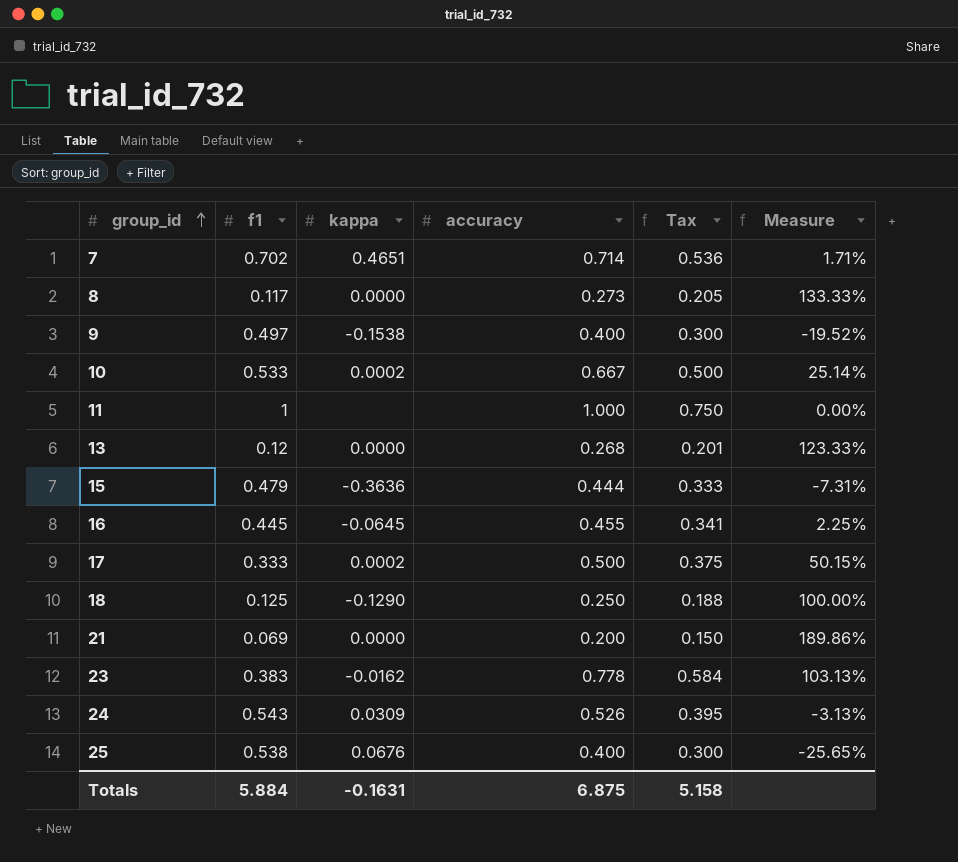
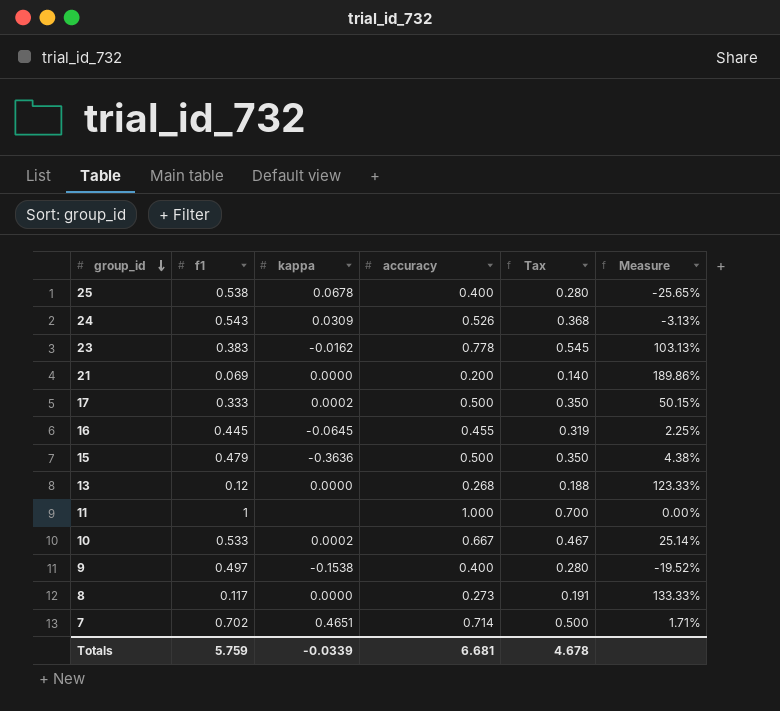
row order: group_id ascending -> group_id descending
column Tax | formula: [accuracy] * 0.75 -> [accuracy] * 0.7
row 18: 0.125 | -0.1290 | 0.250 | 0.188 | 100.00% -> none
25 | kappa: 0.0676 -> 0.0678
15 | accuracy: 0.444 -> 0.500
15 | Measure: -7.31% -> 4.38%
Totals | f1: 5.884 -> 5.759
Totals | kappa: -0.1631 -> -0.0339
Totals | accuracy: 6.875 -> 6.681
Totals | Tax: 5.158 -> 4.678

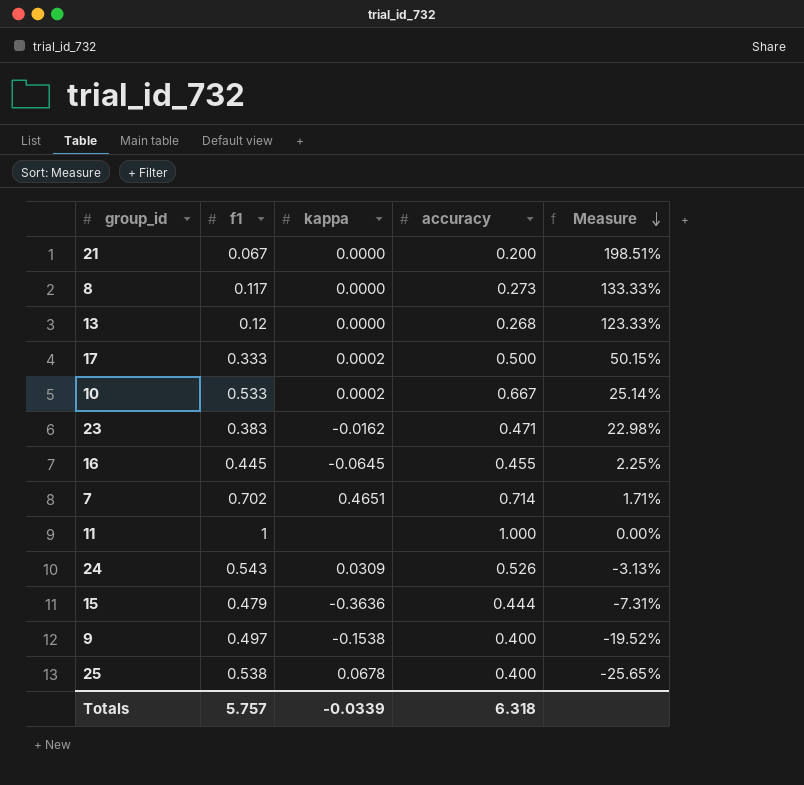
row order: group_id descending -> Measure descending
column Tax | formula: [accuracy] * 0.7 -> none
21 | f1: 0.069 -> 0.067
21 | Measure: 189.86% -> 198.51%
23 | accuracy: 0.778 -> 0.471
23 | Measure: 103.13% -> 22.98%
15 | accuracy: 0.500 -> 0.444
15 | Measure: 4.38% -> -7.31%
Totals | f1: 5.759 -> 5.757
Totals | accuracy: 6.681 -> 6.318

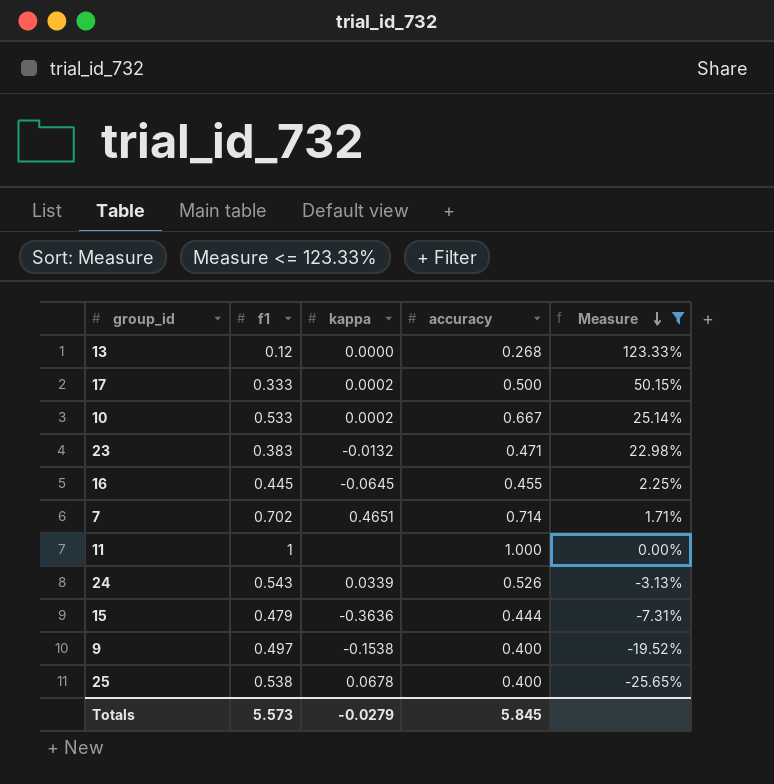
filter: none -> Measure <= 123.33%
23 | kappa: -0.0162 -> -0.0132
24 | kappa: 0.0309 -> 0.0339
Totals | f1: 5.757 -> 5.573
Totals | kappa: -0.0339 -> -0.0279
Totals | accuracy: 6.318 -> 5.845

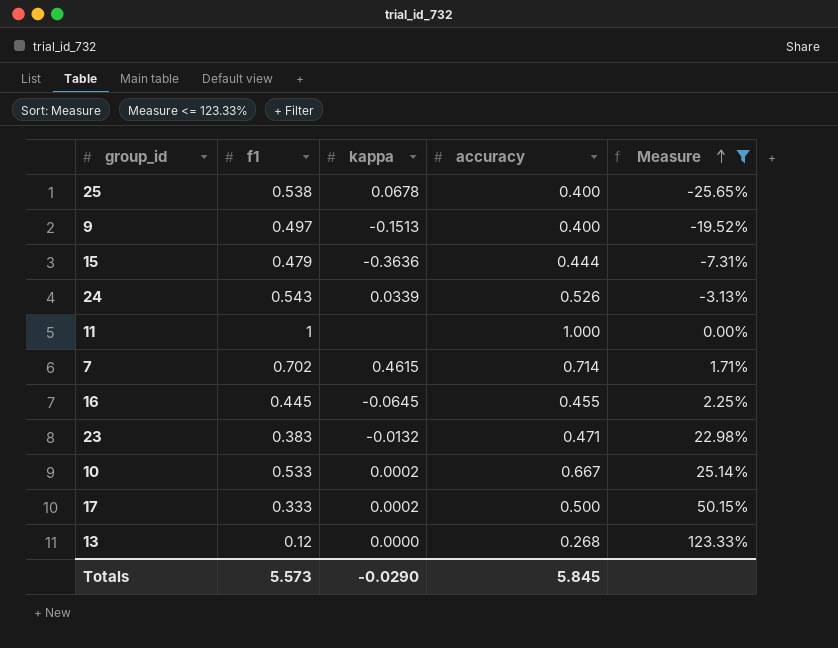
row order: Measure descending -> Measure ascending
9 | kappa: -0.1538 -> -0.1513
7 | kappa: 0.4651 -> 0.4615
Totals | kappa: -0.0279 -> -0.0290

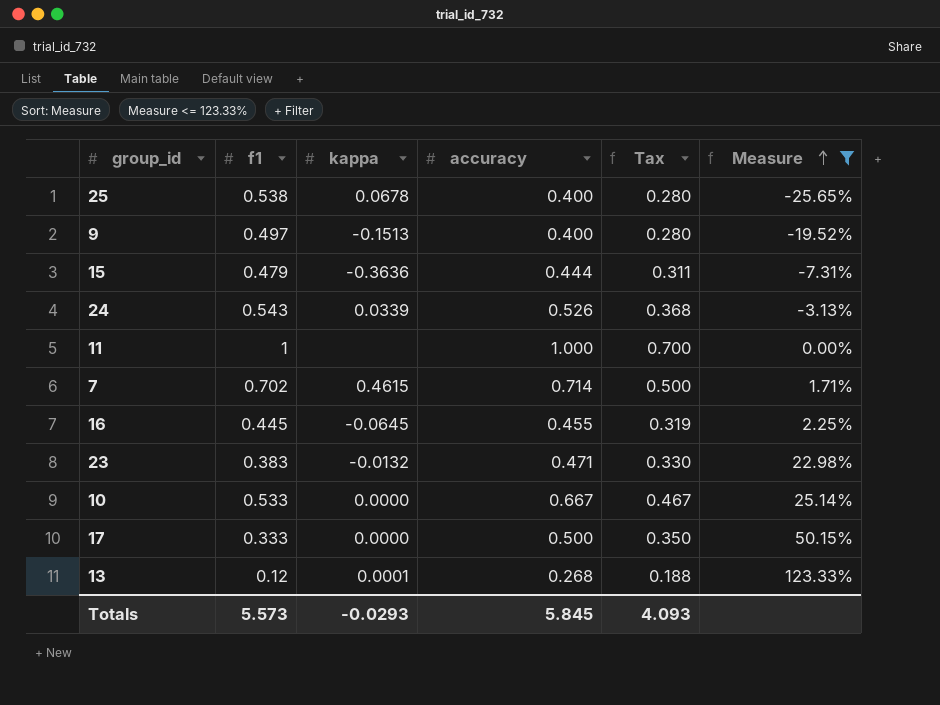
column Tax | formula: none -> [accuracy] * 0.7
10 | kappa: 0.0002 -> 0.0000
17 | kappa: 0.0002 -> 0.0000
13 | kappa: 0.0000 -> 0.0001
Totals | kappa: -0.0290 -> -0.0293

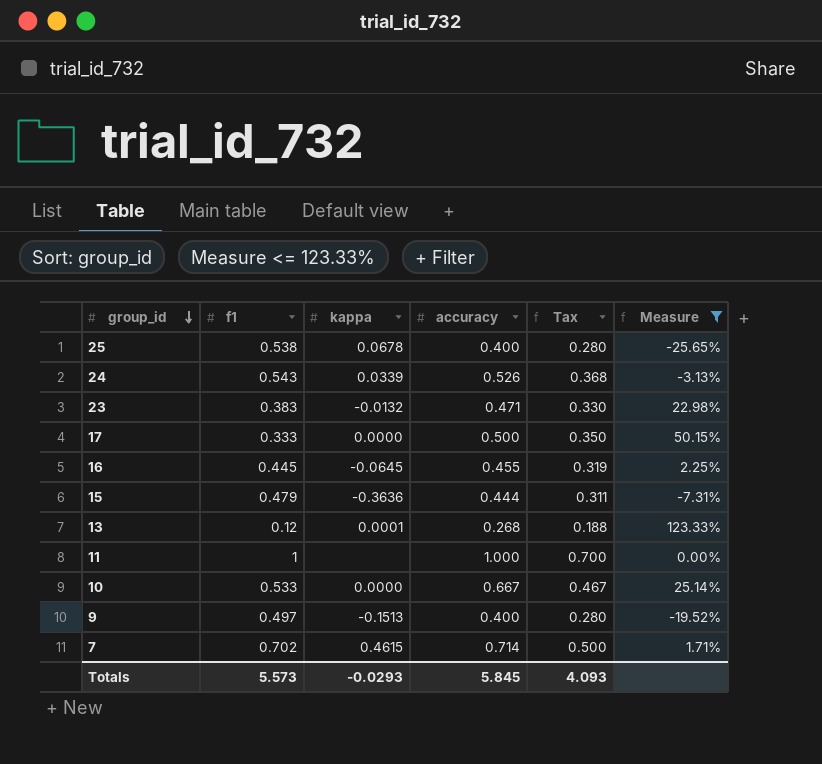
row order: Measure ascending -> group_id descending

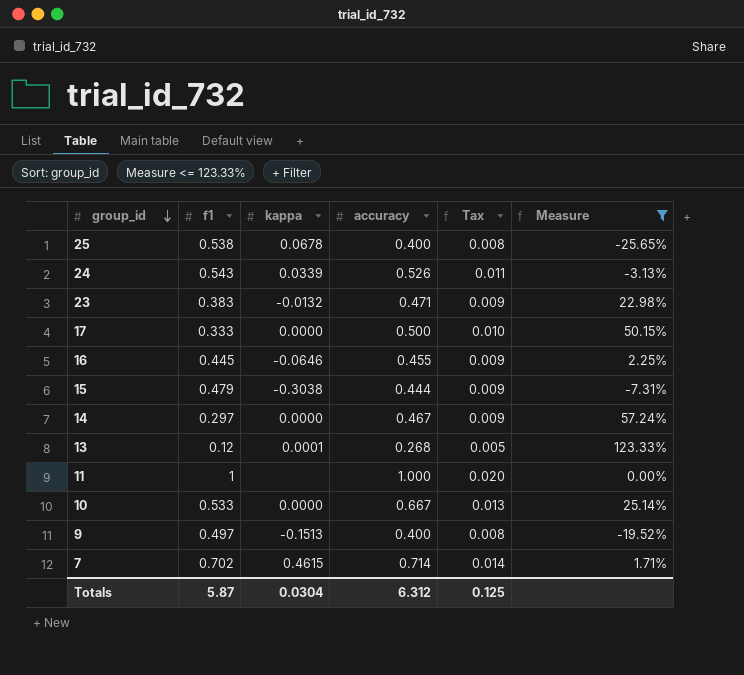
column Tax | formula: [accuracy] * 0.7 -> [accuracy] * 0.02
16 | kappa: -0.0645 -> -0.0646
15 | kappa: -0.3636 -> -0.3038
row 14: none -> 0.297 | 0.0000 | 0.467 | 0.009 | 57.24%
Totals | f1: 5.573 -> 5.87
Totals | kappa: -0.0293 -> 0.0304
Totals | accuracy: 5.845 -> 6.312
Totals | Tax: 4.093 -> 0.125

